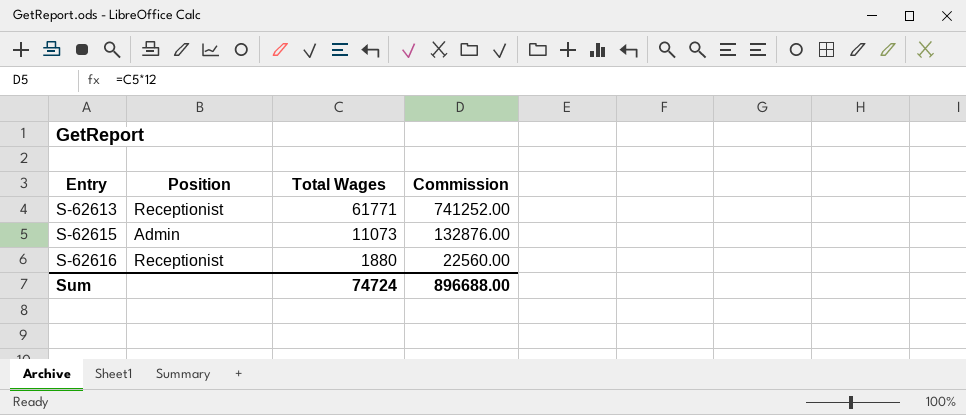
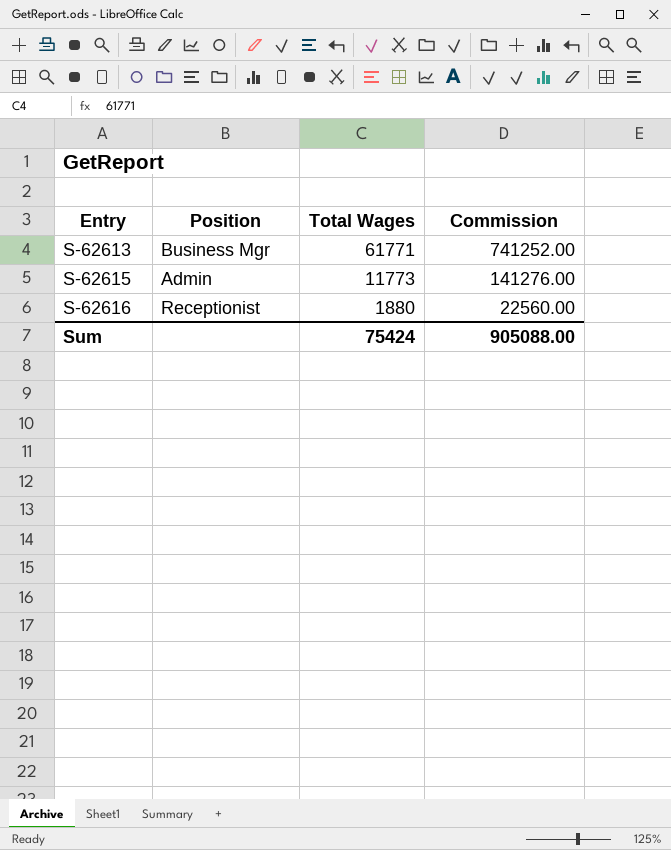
S-62613 | Position: Receptionist -> Business Mgr
S-62615 | Total Wages: 11073 -> 11773
S-62615 | Commission: 132876.00 -> 141276.00
Sum | Total Wages: 74724 -> 75424
Sum | Commission: 896688.00 -> 905088.00

